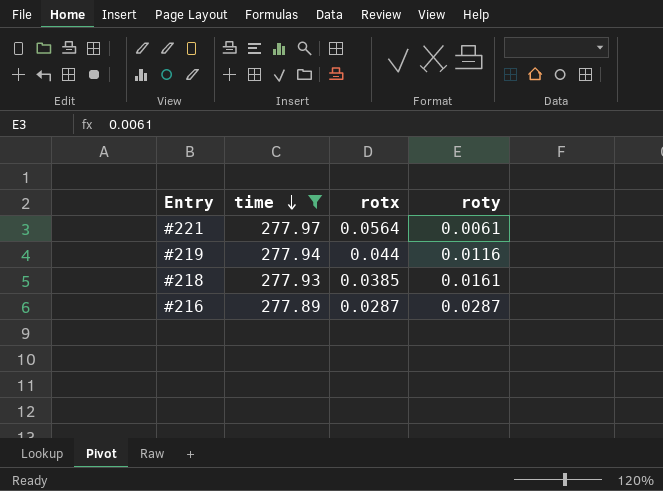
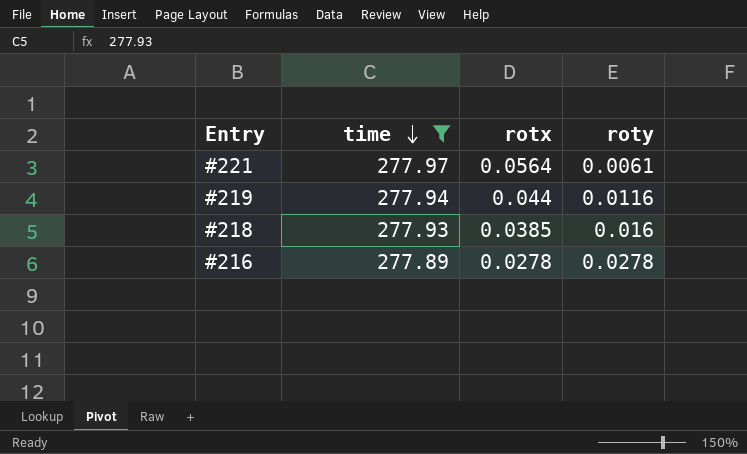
#218 | roty: 0.0161 -> 0.016
#216 | rotx: 0.0287 -> 0.0278
#216 | roty: 0.0287 -> 0.0278

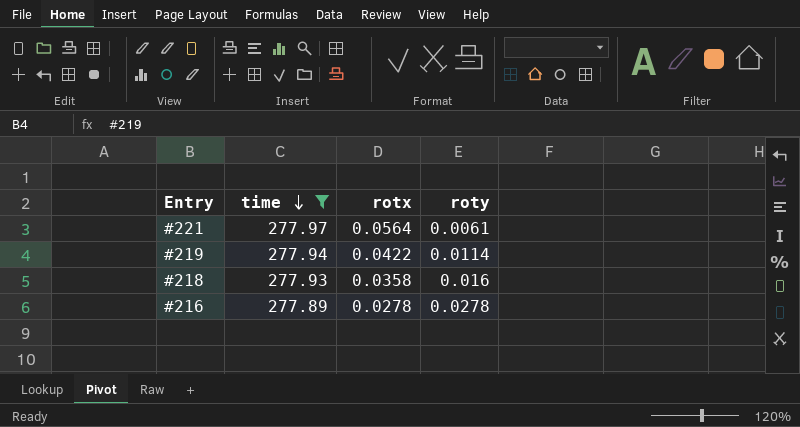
#219 | rotx: 0.044 -> 0.0422
#219 | roty: 0.0116 -> 0.0114
#218 | rotx: 0.0385 -> 0.0358

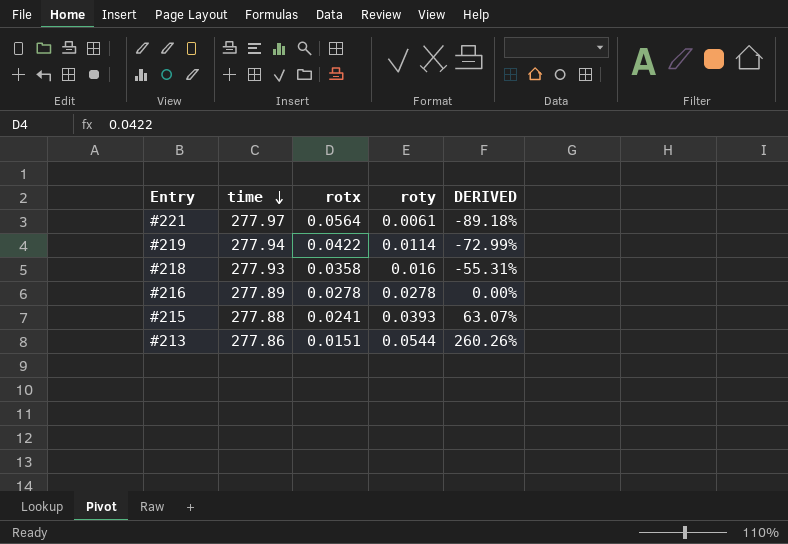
filter: time >= 277.89 -> none
column DERIVED | formula: none -> ([roty] - [rotx]) / [rotx]

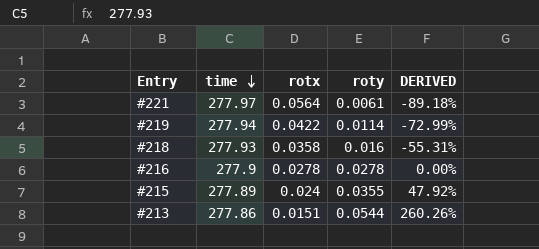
#216 | time: 277.89 -> 277.9
#215 | time: 277.88 -> 277.89
#215 | rotx: 0.0241 -> 0.024
#215 | roty: 0.0393 -> 0.0355
#215 | DERIVED: 63.07% -> 47.92%

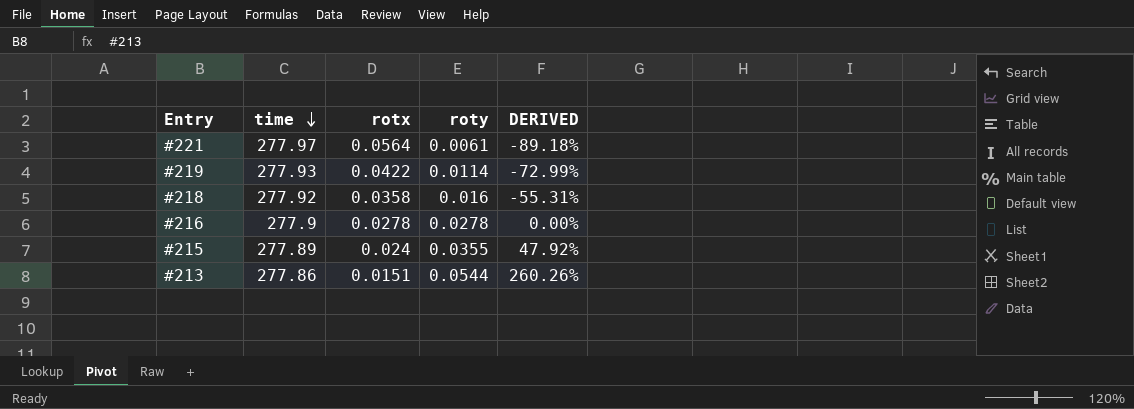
#219 | time: 277.94 -> 277.93
#218 | time: 277.93 -> 277.92

